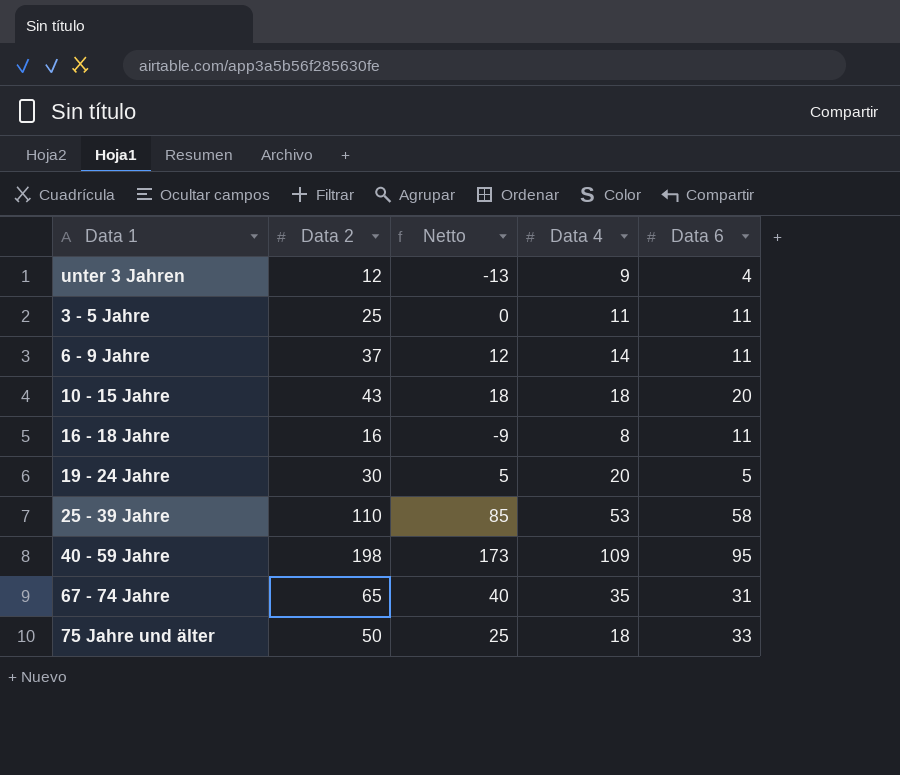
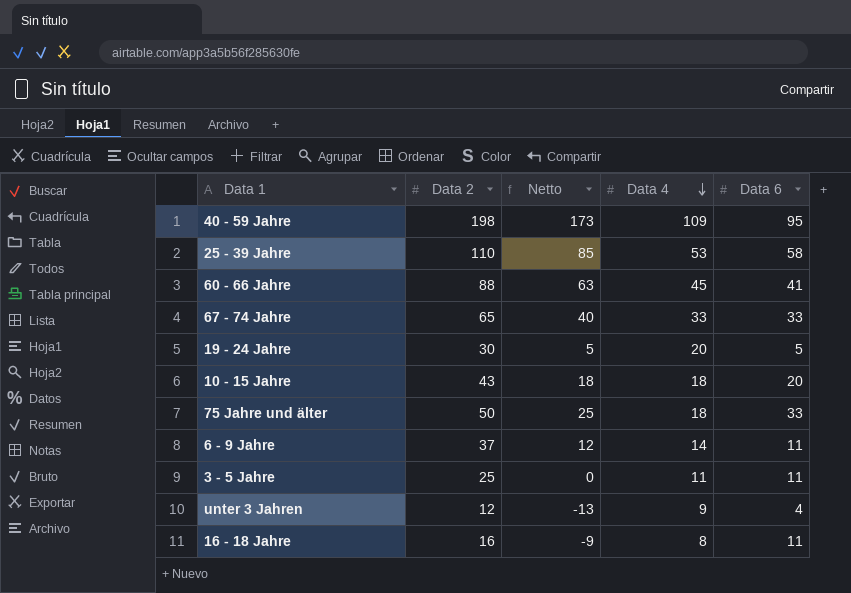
row order: none -> Data 4 descending
row 60 - 66 Jahre: none -> 88 | 63 | 45 | 41
67 - 74 Jahre | Data 4: 35 -> 33
67 - 74 Jahre | Data 6: 31 -> 33

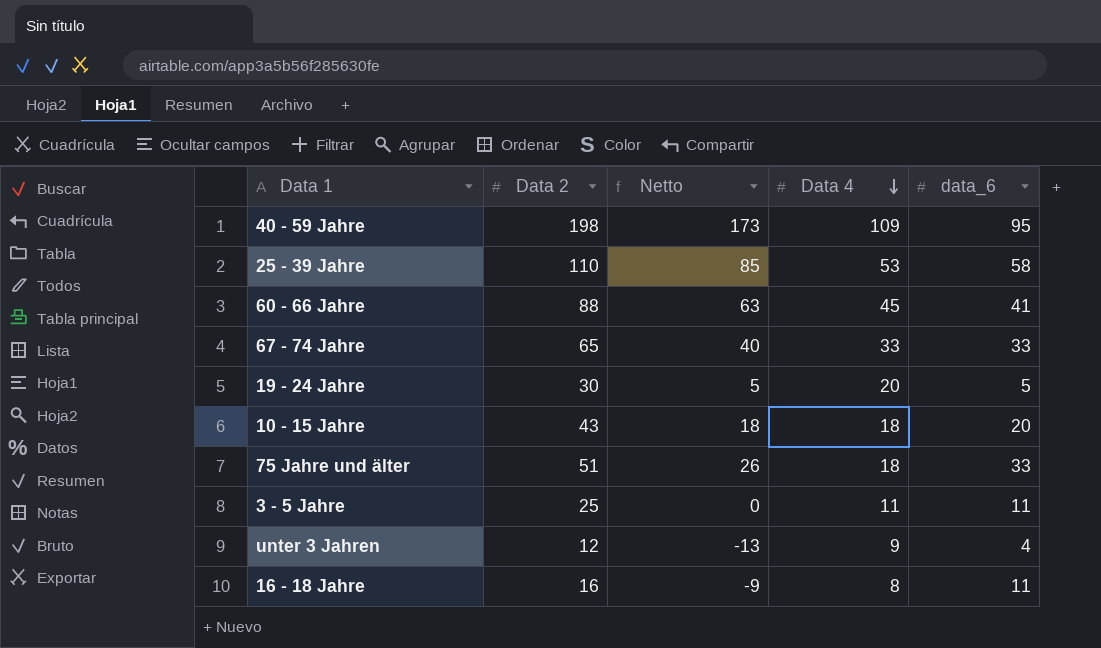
column name: Data 6 -> data_6
row 6 - 9 Jahre: 37 | 12 | 14 | 11 -> none
75 Jahre und älter | Data 2: 50 -> 51
75 Jahre und älter | Netto: 25 -> 26

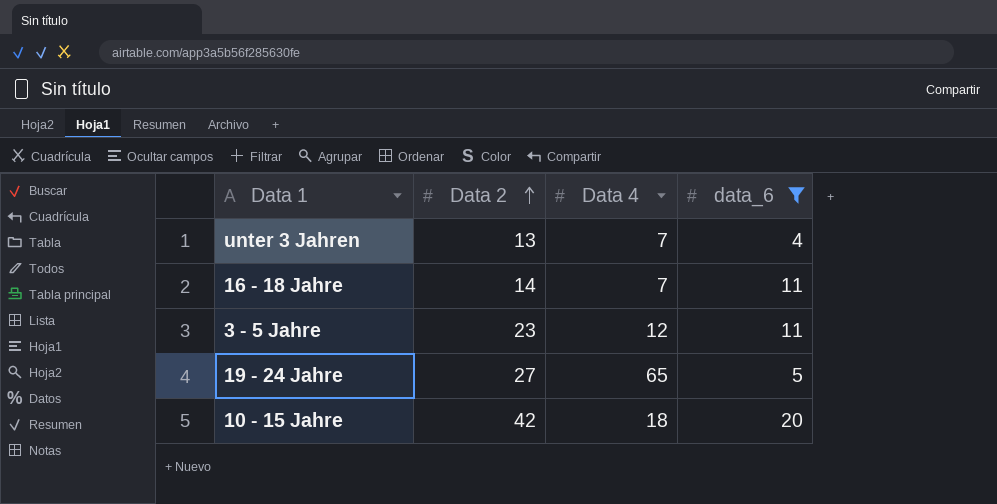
filter: none -> data_6 <= 20
row order: Data 4 descending -> Data 2 ascending
column Netto | formula: [Data 2] - 25 -> none
unter 3 Jahren | Data 2: 12 -> 13
unter 3 Jahren | Data 4: 9 -> 7
16 - 18 Jahre | Data 2: 16 -> 14
16 - 18 Jahre | Data 4: 8 -> 7
3 - 5 Jahre | Data 2: 25 -> 23
3 - 5 Jahre | Data 4: 11 -> 12
19 - 24 Jahre | Data 2: 30 -> 27
19 - 24 Jahre | Data 4: 20 -> 65
10 - 15 Jahre | Data 2: 43 -> 42

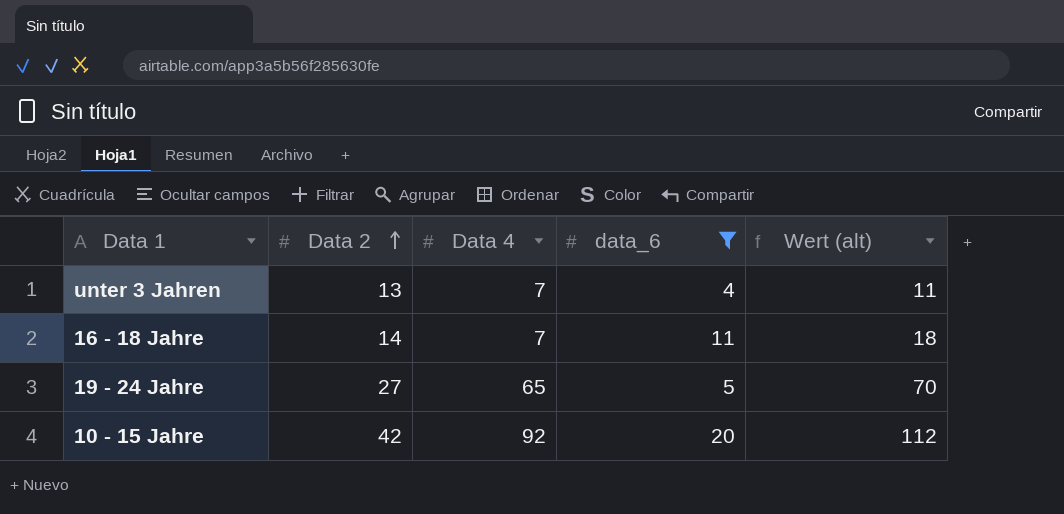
column Wert (alt) | formula: none -> [Data 4] + [data_6]
row 3 - 5 Jahre: 23 | 12 | 11 -> none
10 - 15 Jahre | Data 4: 18 -> 92

